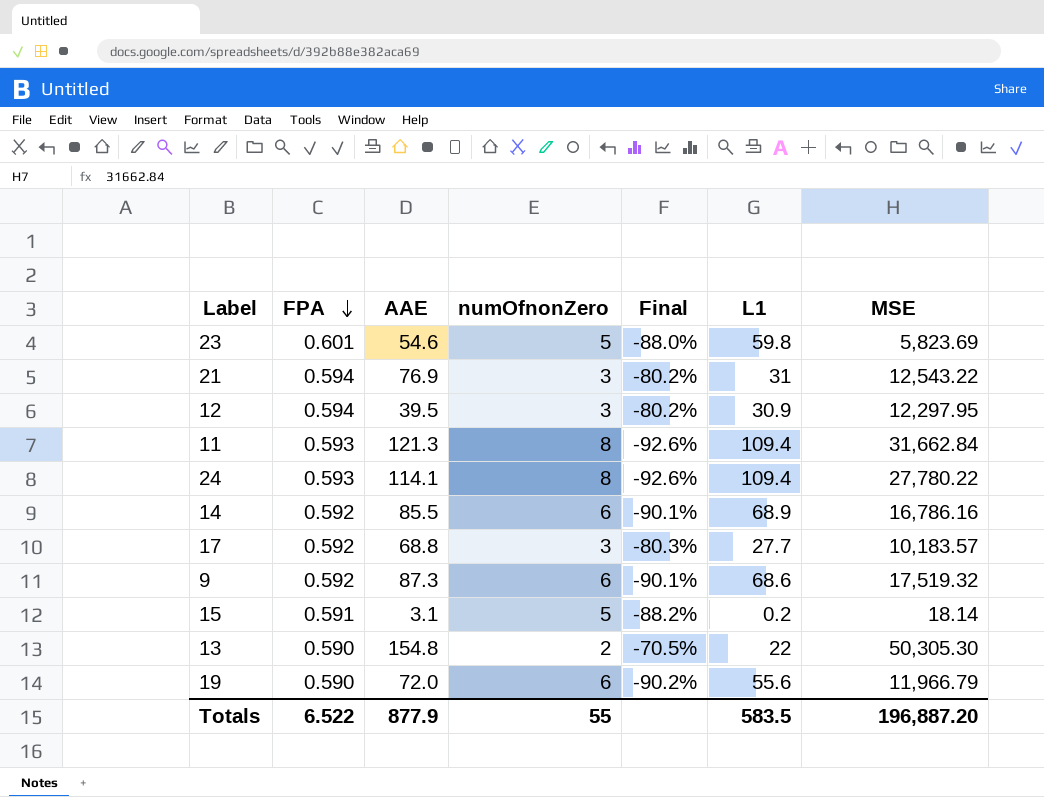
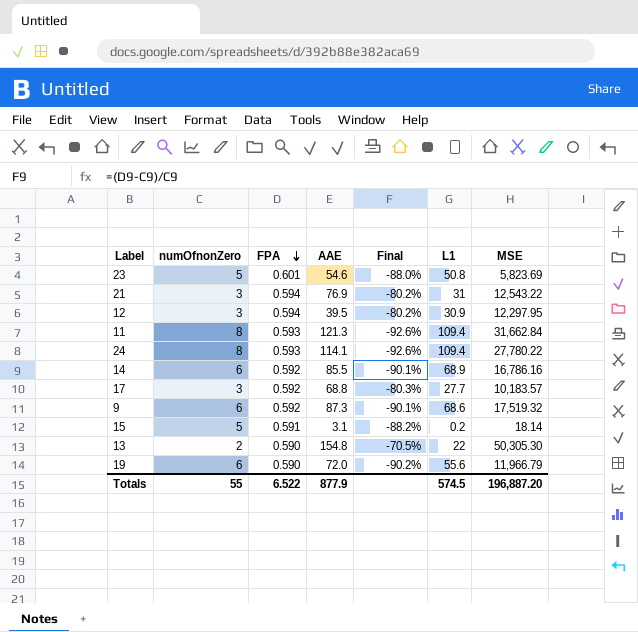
column numOfnonZero | position: 4 -> 2
23 | L1: 59.8 -> 50.8
Totals | L1: 583.5 -> 574.5

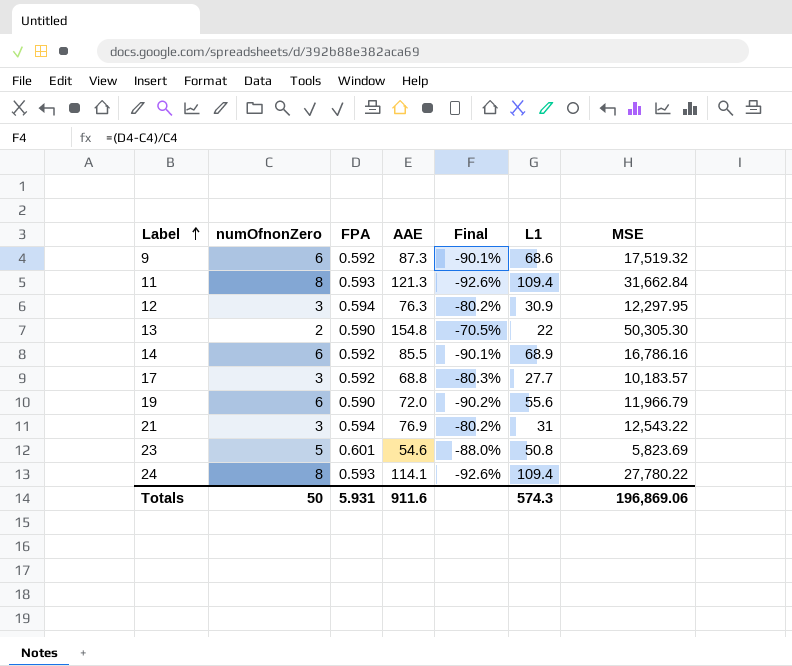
row order: FPA descending -> Label ascending
row 15: 5 | 0.591 | 3.1 | -88.2% | 0.2 | 18.14 -> none
12 | AAE: 39.5 -> 76.3
Totals | numOfnonZero: 55 -> 50
Totals | FPA: 6.522 -> 5.931
Totals | AAE: 877.9 -> 911.6
Totals | L1: 574.5 -> 574.3
Totals | MSE: 196,887.20 -> 196,869.06

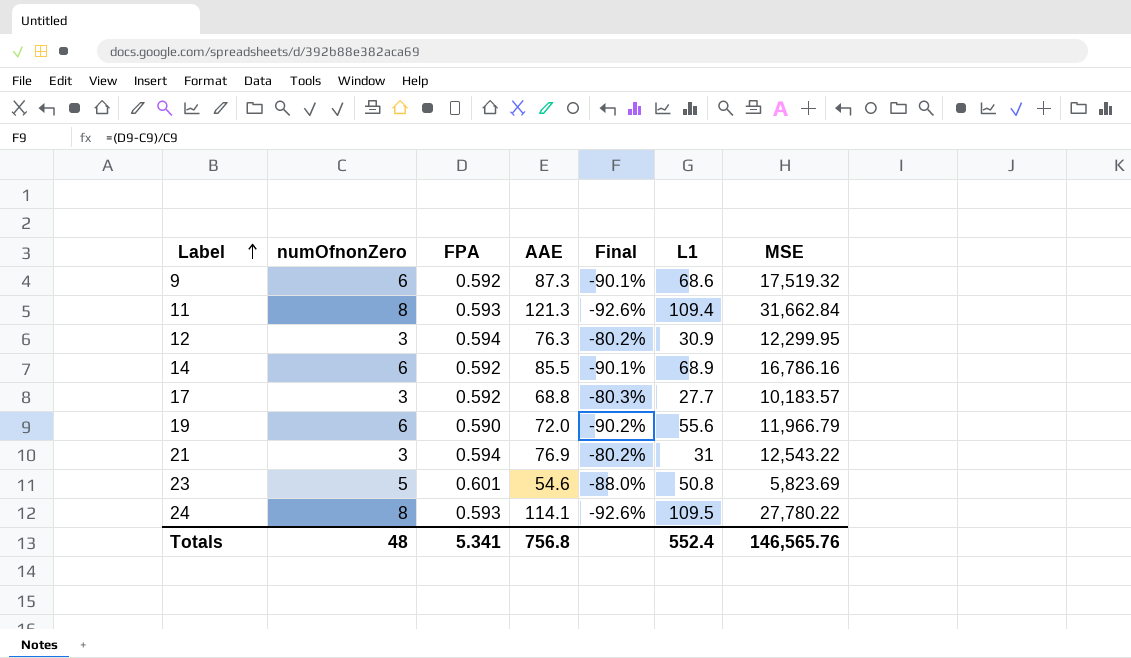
row 13: 2 | 0.590 | 154.8 | -70.5% | 22 | 50,305.30 -> none
12 | MSE: 12,297.95 -> 12,299.95
24 | L1: 109.4 -> 109.5
Totals | numOfnonZero: 50 -> 48
Totals | FPA: 5.931 -> 5.341
Totals | AAE: 911.6 -> 756.8
Totals | L1: 574.3 -> 552.4
Totals | MSE: 196,869.06 -> 146,565.76

